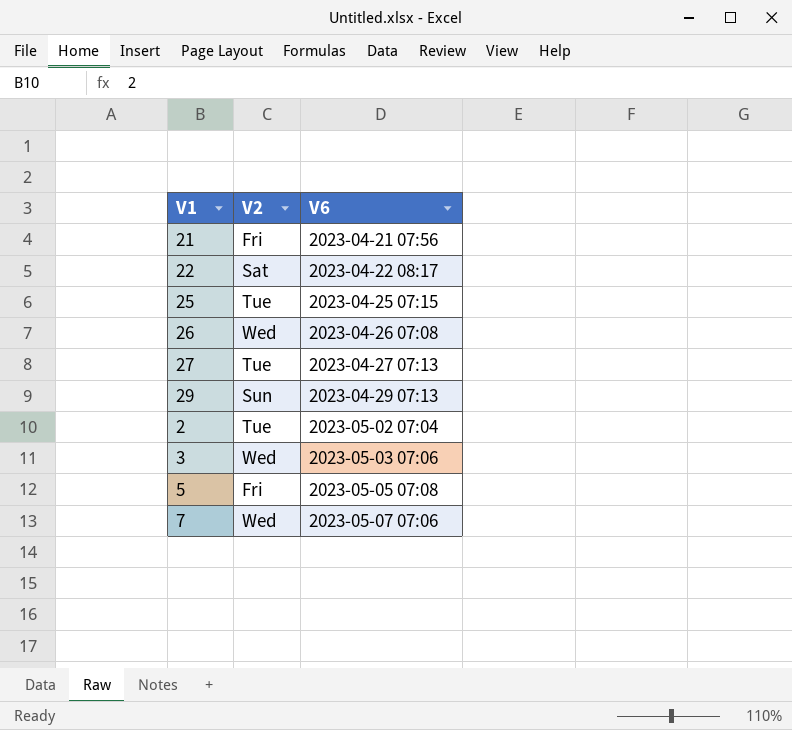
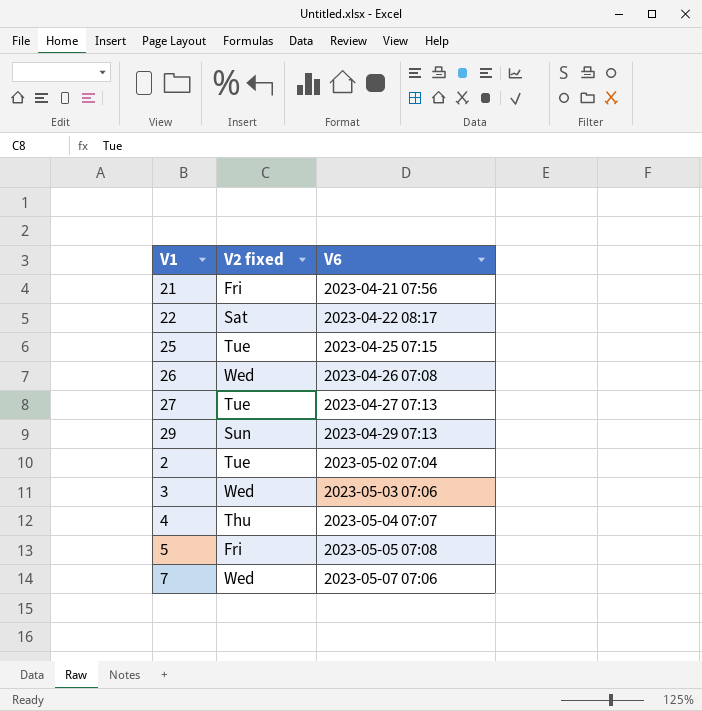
column name: V2 -> V2 fixed
row 4: none -> Thu | 2023-05-04 07:07

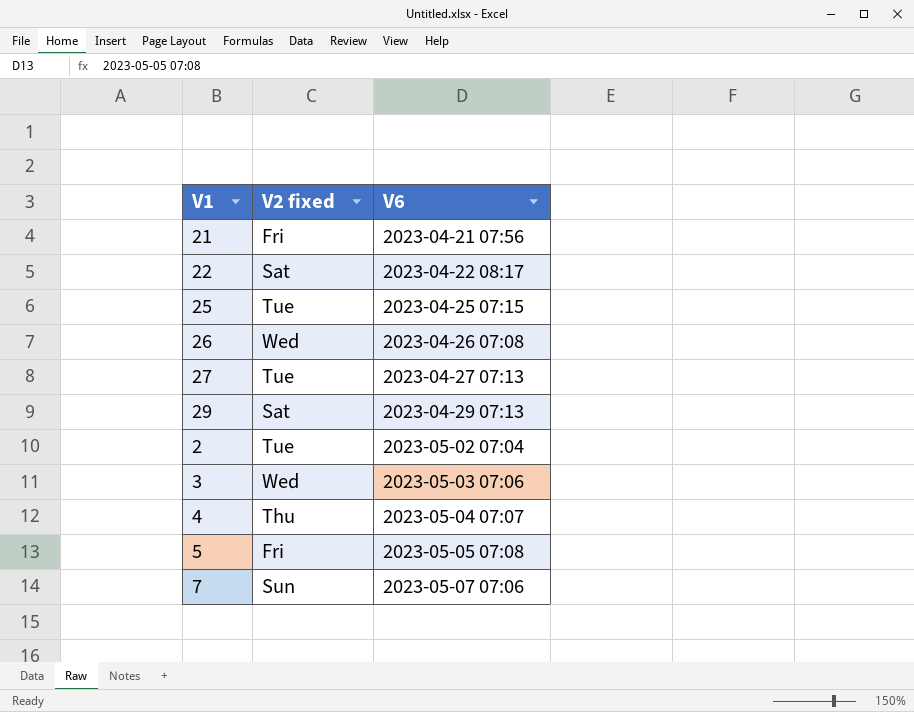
29 | V2 fixed: Sun -> Sat
7 | V2 fixed: Wed -> Sun

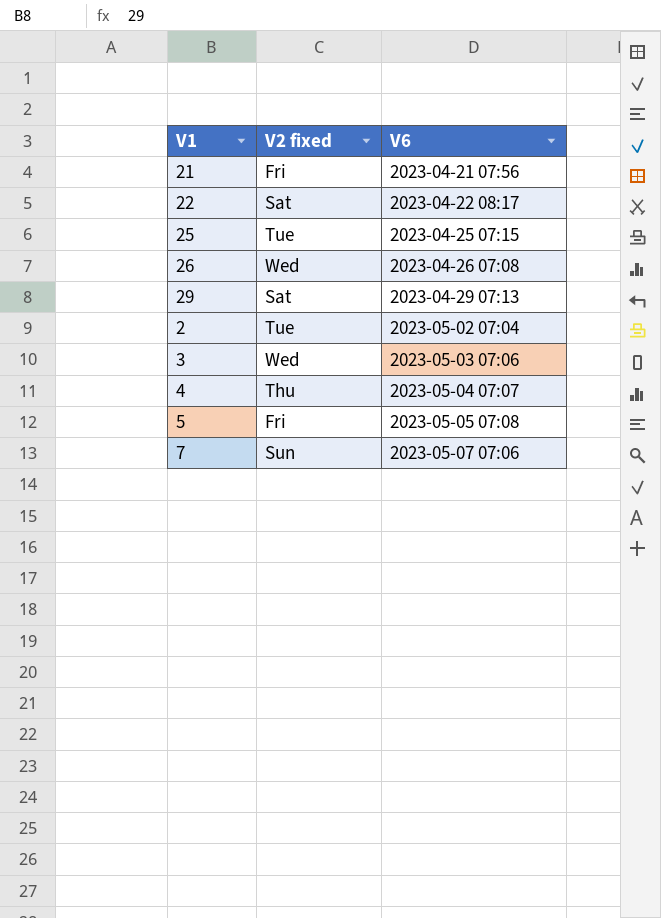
row 27: Tue | 2023-04-27 07:13 -> none

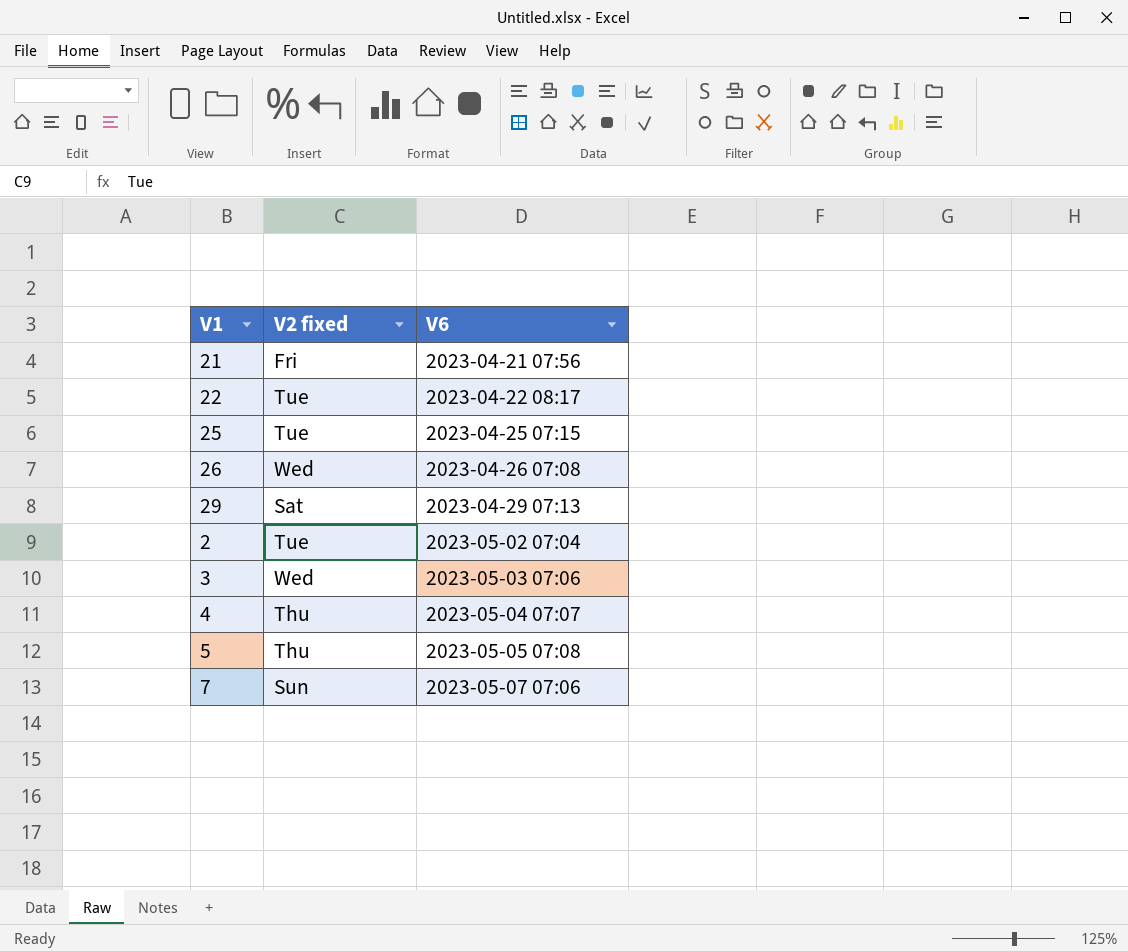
22 | V2 fixed: Sat -> Tue
5 | V2 fixed: Fri -> Thu

